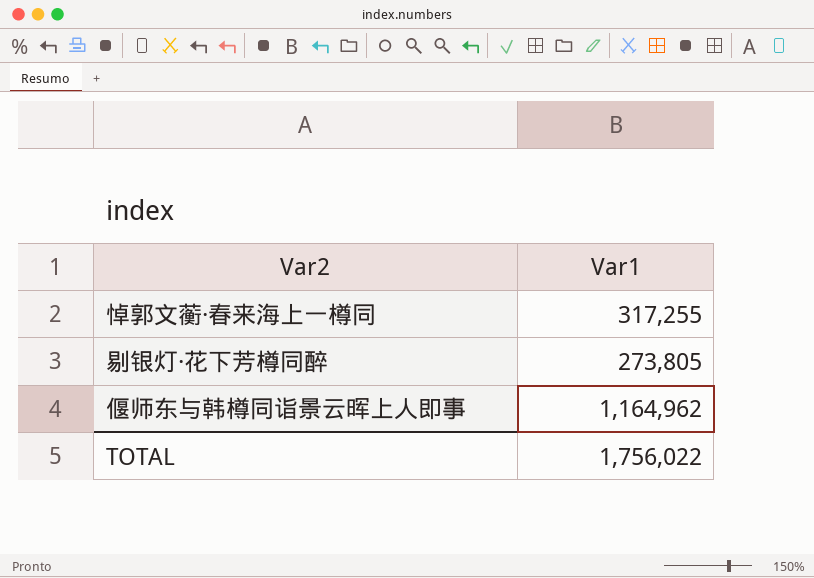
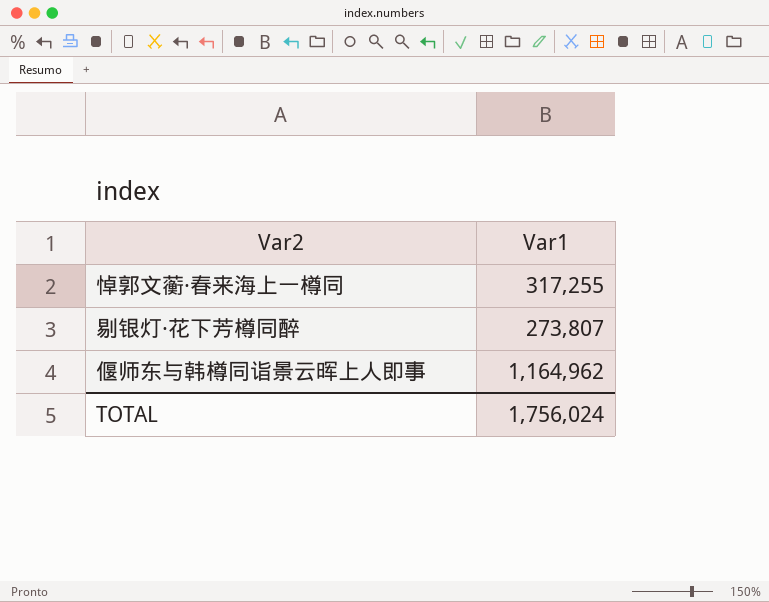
剔银灯·花下芳樽同醉 | Var1: 273,805 -> 273,807
TOTAL | Var1: 1,756,022 -> 1,756,024

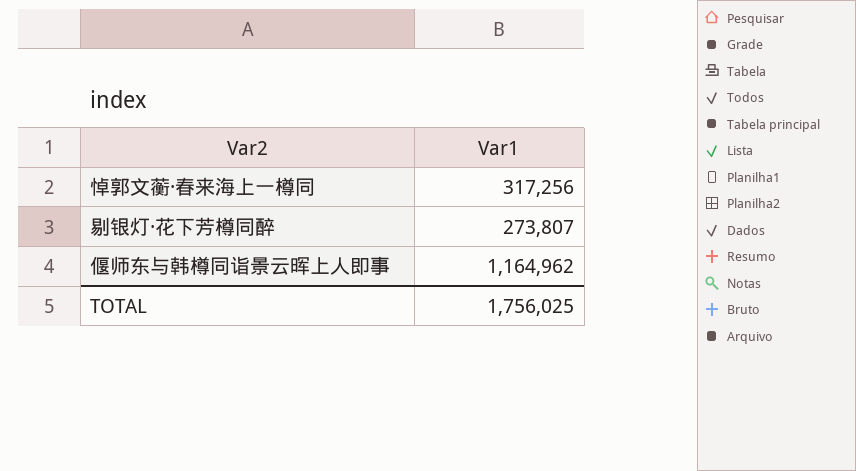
悼郭文蘅·春来海上一樽同 | Var1: 317,255 -> 317,256
TOTAL | Var1: 1,756,024 -> 1,756,025

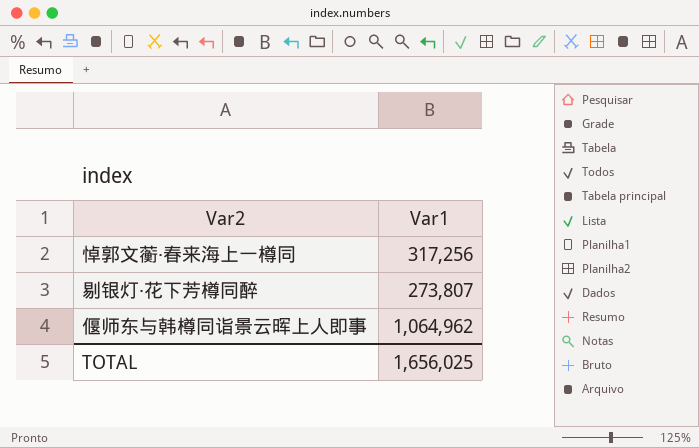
偃师东与韩樽同诣景云晖上人即事 | Var1: 1,164,962 -> 1,064,962
TOTAL | Var1: 1,756,025 -> 1,656,025

